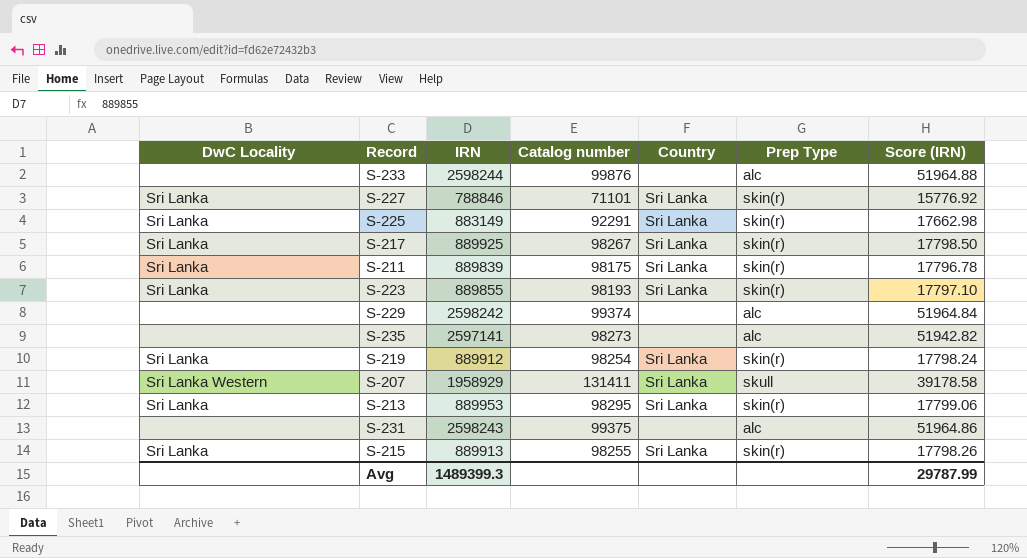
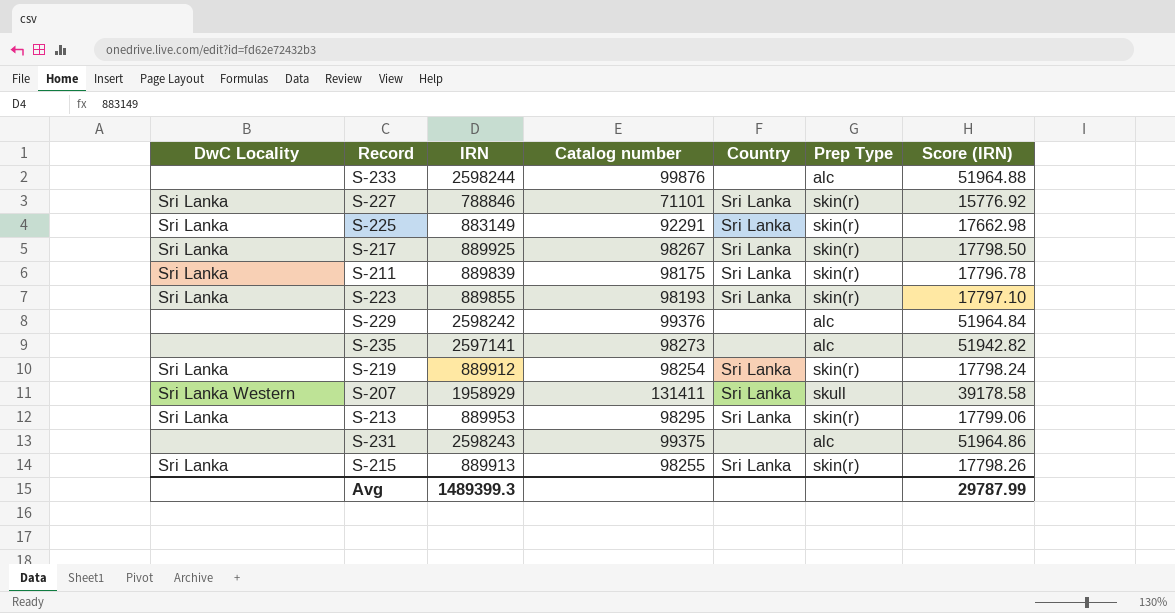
S-229 | Catalog number: 99374 -> 99376

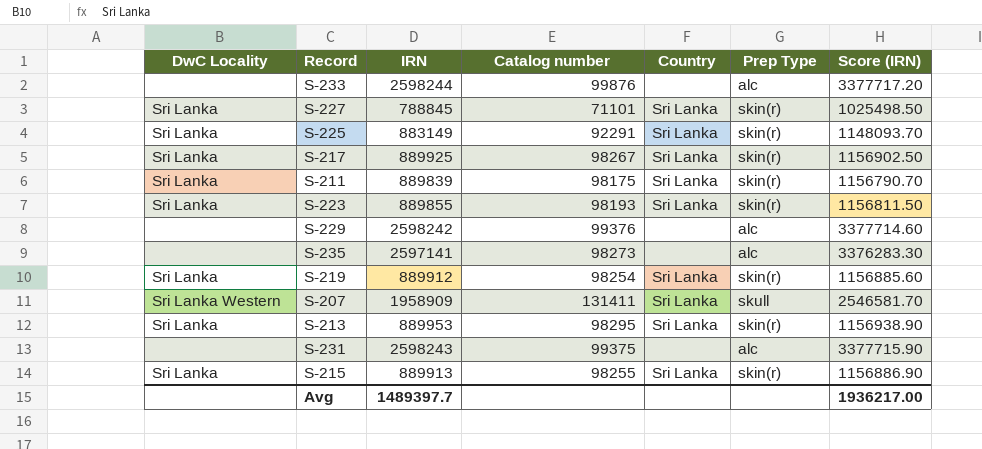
column Score (IRN) | formula: [IRN] * 0.02 -> [IRN] * 1.3
S-227 | IRN: 788846 -> 788845
S-207 | IRN: 1958929 -> 1958909
Avg | IRN: 1489399.3 -> 1489397.7
Avg | Score (IRN): 29787.99 -> 1936217.00

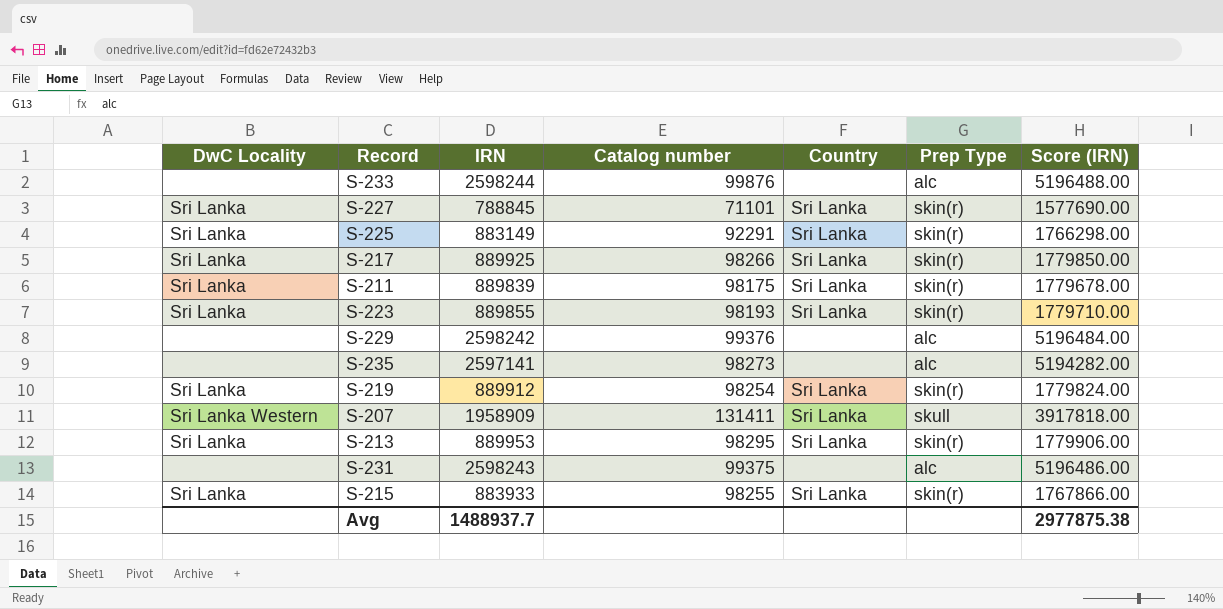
column Score (IRN) | formula: [IRN] * 1.3 -> [IRN] * 2
S-217 | Catalog number: 98267 -> 98266
S-215 | IRN: 889913 -> 883933
Avg | IRN: 1489397.7 -> 1488937.7
Avg | Score (IRN): 1936217.00 -> 2977875.38

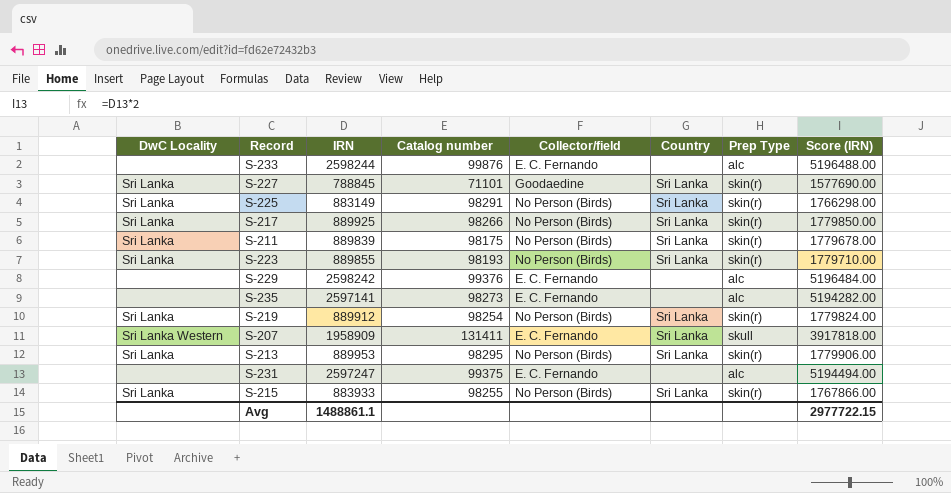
column Collector/field | position: none -> 5
S-225 | Catalog number: 92291 -> 98291
S-231 | IRN: 2598243 -> 2597247
S-231 | Score (IRN): 5196486.00 -> 5194494.00
Avg | IRN: 1488937.7 -> 1488861.1
Avg | Score (IRN): 2977875.38 -> 2977722.15

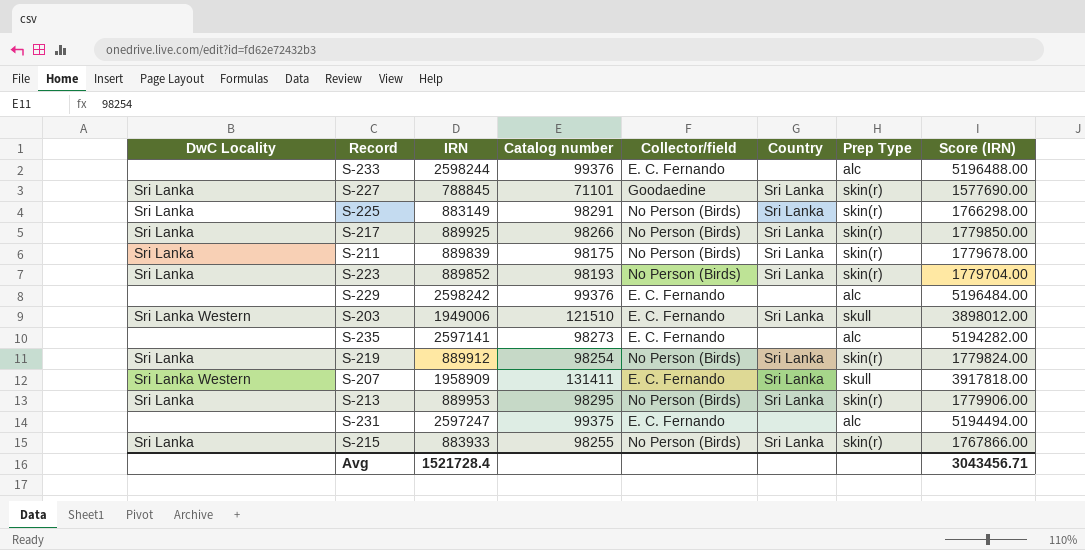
S-233 | Catalog number: 99876 -> 99376
S-223 | IRN: 889855 -> 889852
S-223 | Score (IRN): 1779710.00 -> 1779704.00
row S-203: none -> Sri Lanka Western | 1949006 | 121510 | E. C. Fernando | Sri Lanka | skull | 3898012.00
Avg | IRN: 1488861.1 -> 1521728.4
Avg | Score (IRN): 2977722.15 -> 3043456.71

